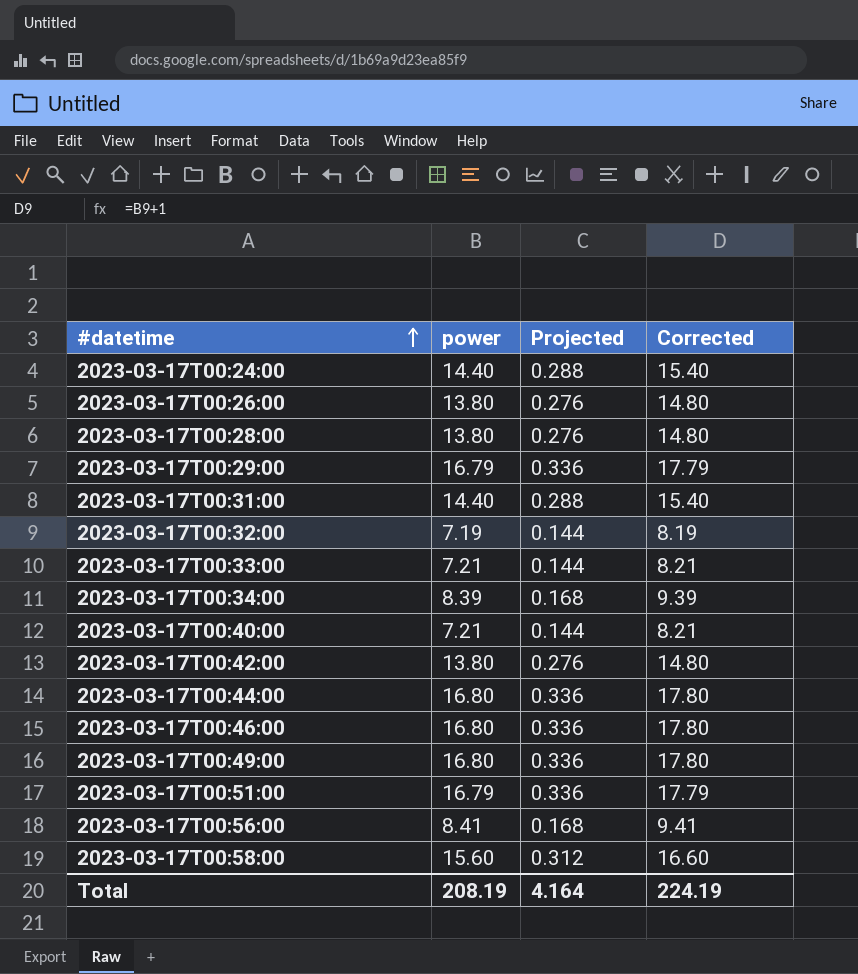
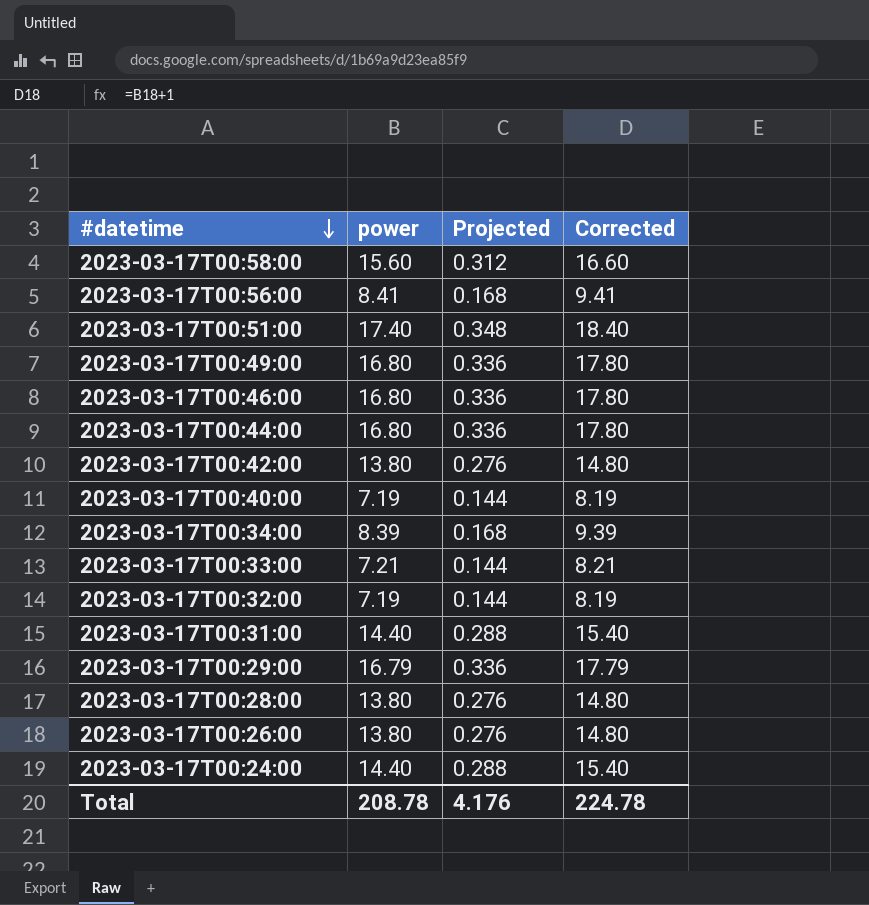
row order: #datetime ascending -> #datetime descending
2023-03-17T00:51:00 | power: 16.79 -> 17.40
2023-03-17T00:51:00 | Projected: 0.336 -> 0.348
2023-03-17T00:51:00 | Corrected: 17.79 -> 18.40
2023-03-17T00:40:00 | power: 7.21 -> 7.19
2023-03-17T00:40:00 | Corrected: 8.21 -> 8.19
Total | power: 208.19 -> 208.78
Total | Projected: 4.164 -> 4.176
Total | Corrected: 224.19 -> 224.78

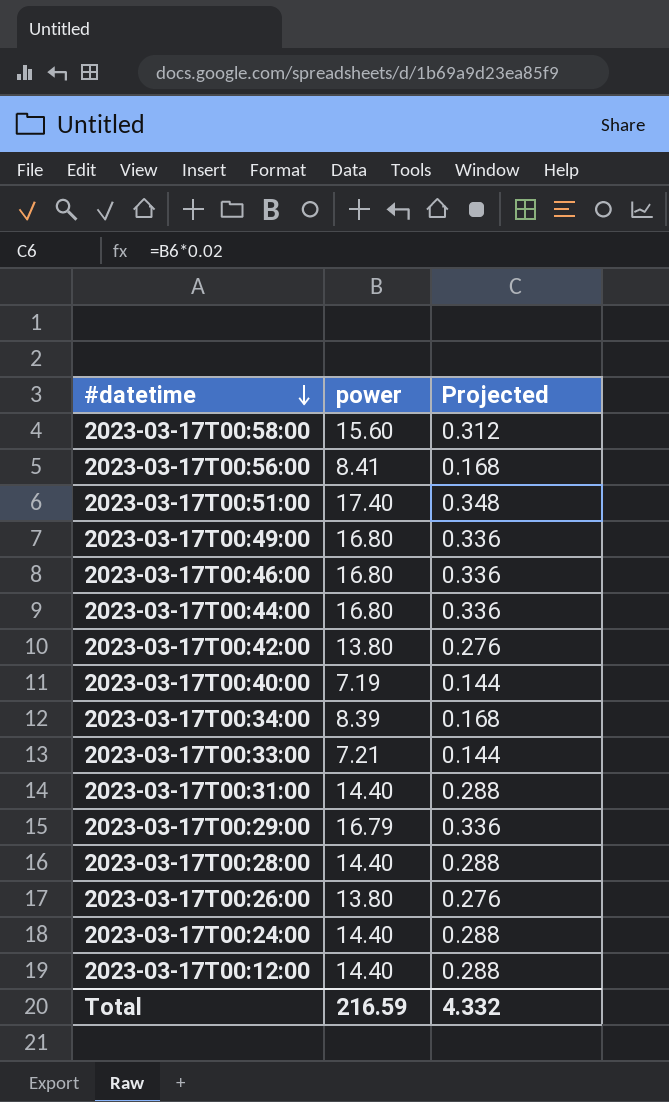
column Corrected | formula: [power] + 1 -> none
row 2023-03-17T00:32:00: 7.19 | 0.144 | 8.19 -> none
2023-03-17T00:28:00 | power: 13.80 -> 14.40
2023-03-17T00:28:00 | Projected: 0.276 -> 0.288
row 2023-03-17T00:12:00: none -> 14.40 | 0.288
Total | power: 208.78 -> 216.59
Total | Projected: 4.176 -> 4.332

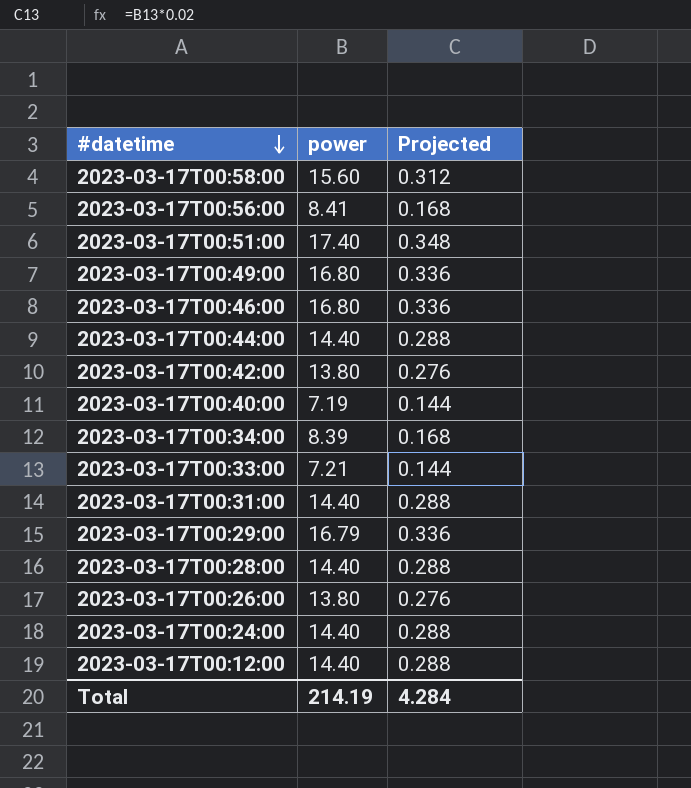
2023-03-17T00:44:00 | power: 16.80 -> 14.40
2023-03-17T00:44:00 | Projected: 0.336 -> 0.288
Total | power: 216.59 -> 214.19
Total | Projected: 4.332 -> 4.284

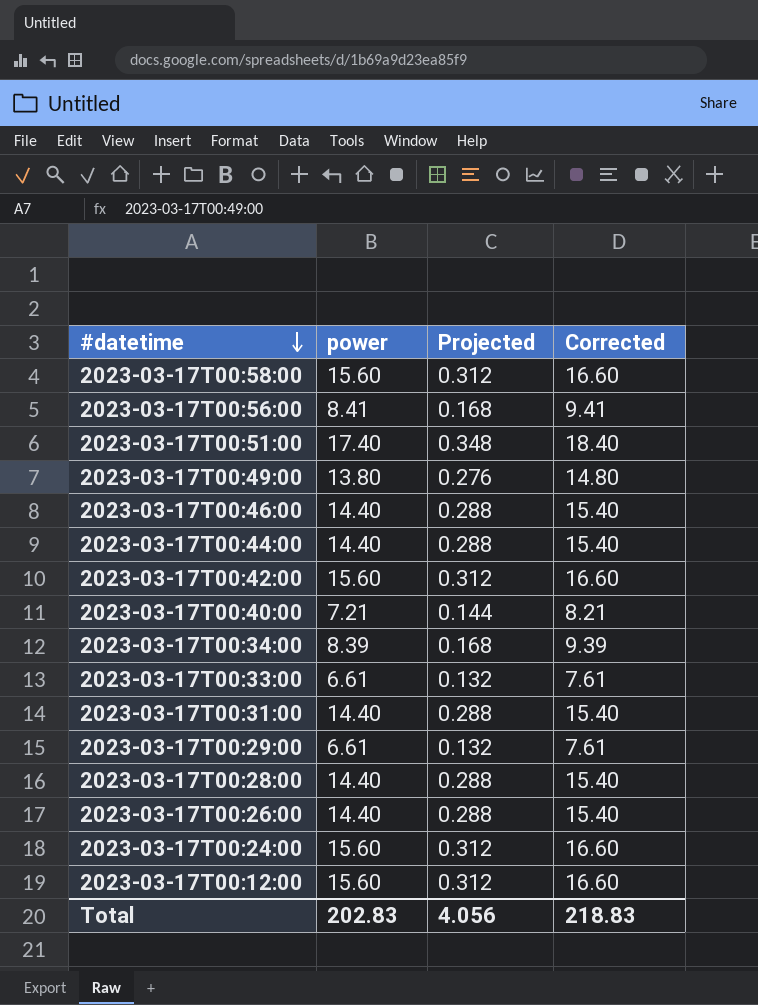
column Corrected | formula: none -> [power] + 1
2023-03-17T00:49:00 | power: 16.80 -> 13.80
2023-03-17T00:49:00 | Projected: 0.336 -> 0.276
2023-03-17T00:46:00 | power: 16.80 -> 14.40
2023-03-17T00:46:00 | Projected: 0.336 -> 0.288
2023-03-17T00:42:00 | power: 13.80 -> 15.60
2023-03-17T00:42:00 | Projected: 0.276 -> 0.312
2023-03-17T00:40:00 | power: 7.19 -> 7.21
2023-03-17T00:33:00 | power: 7.21 -> 6.61
2023-03-17T00:33:00 | Projected: 0.144 -> 0.132
2023-03-17T00:29:00 | power: 16.79 -> 6.61
2023-03-17T00:29:00 | Projected: 0.336 -> 0.132
2023-03-17T00:26:00 | power: 13.80 -> 14.40
2023-03-17T00:26:00 | Projected: 0.276 -> 0.288
2023-03-17T00:24:00 | power: 14.40 -> 15.60
2023-03-17T00:24:00 | Projected: 0.288 -> 0.312
2023-03-17T00:12:00 | power: 14.40 -> 15.60
2023-03-17T00:12:00 | Projected: 0.288 -> 0.312
Total | power: 214.19 -> 202.83
Total | Projected: 4.284 -> 4.056

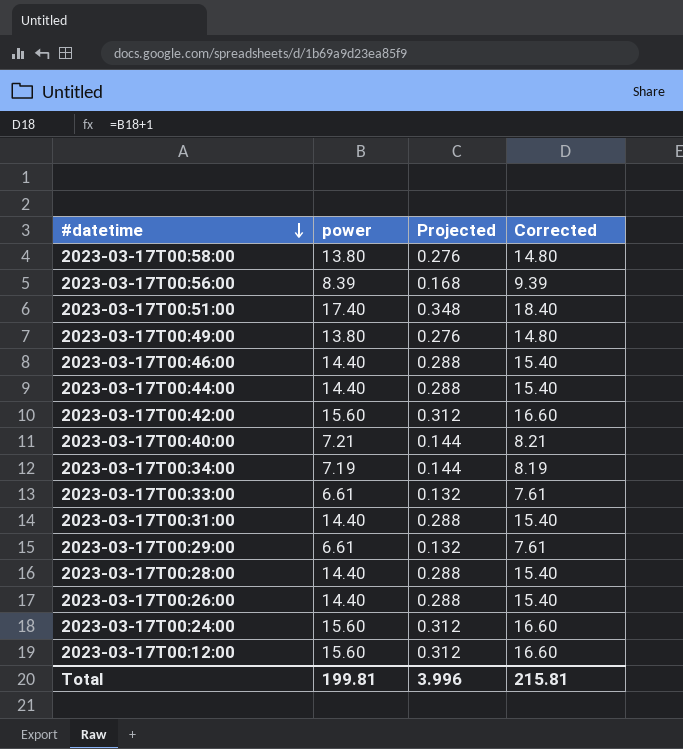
2023-03-17T00:58:00 | power: 15.60 -> 13.80
2023-03-17T00:58:00 | Projected: 0.312 -> 0.276
2023-03-17T00:58:00 | Corrected: 16.60 -> 14.80
2023-03-17T00:56:00 | power: 8.41 -> 8.39
2023-03-17T00:56:00 | Corrected: 9.41 -> 9.39
2023-03-17T00:34:00 | power: 8.39 -> 7.19
2023-03-17T00:34:00 | Projected: 0.168 -> 0.144
2023-03-17T00:34:00 | Corrected: 9.39 -> 8.19
Total | power: 202.83 -> 199.81
Total | Projected: 4.056 -> 3.996
Total | Corrected: 218.83 -> 215.81

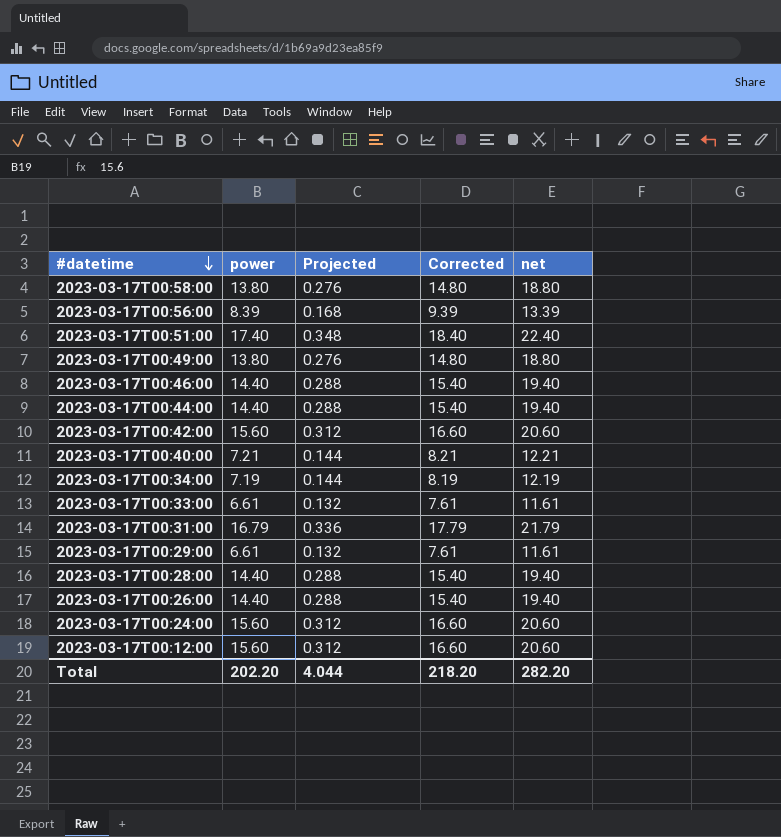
column net | formula: none -> [power] + 5
2023-03-17T00:31:00 | power: 14.40 -> 16.79
2023-03-17T00:31:00 | Projected: 0.288 -> 0.336
2023-03-17T00:31:00 | Corrected: 15.40 -> 17.79
Total | power: 199.81 -> 202.20
Total | Projected: 3.996 -> 4.044
Total | Corrected: 215.81 -> 218.20

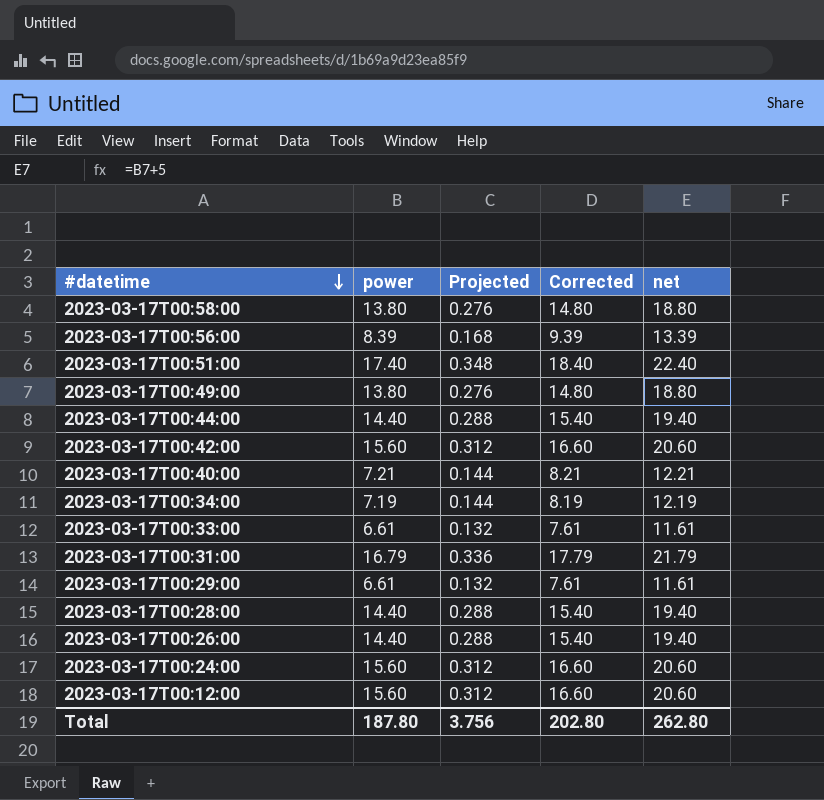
row 2023-03-17T00:46:00: 14.40 | 0.288 | 15.40 | 19.40 -> none
Total | power: 202.20 -> 187.80
Total | Projected: 4.044 -> 3.756
Total | Corrected: 218.20 -> 202.80
Total | net: 282.20 -> 262.80

